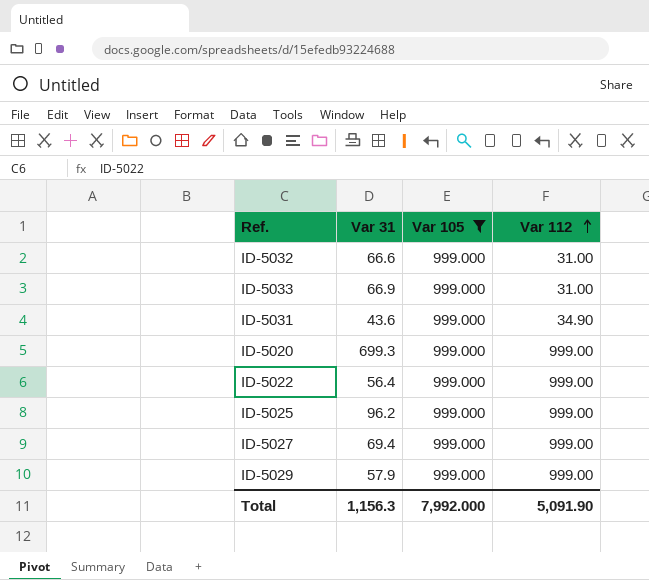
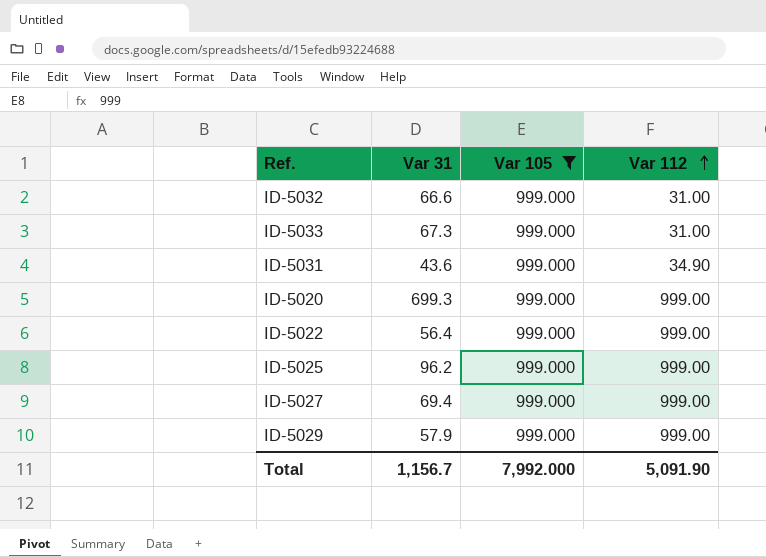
ID-5033 | Var 31: 66.9 -> 67.3
Total | Var 31: 1,156.3 -> 1,156.7

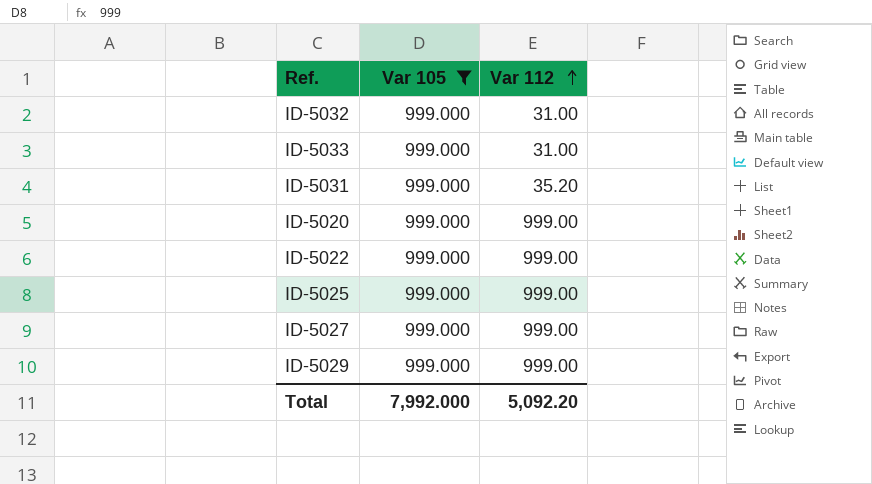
column Var 31 | position: 2 -> none
ID-5031 | Var 112: 34.90 -> 35.20
Total | Var 112: 5,091.90 -> 5,092.20

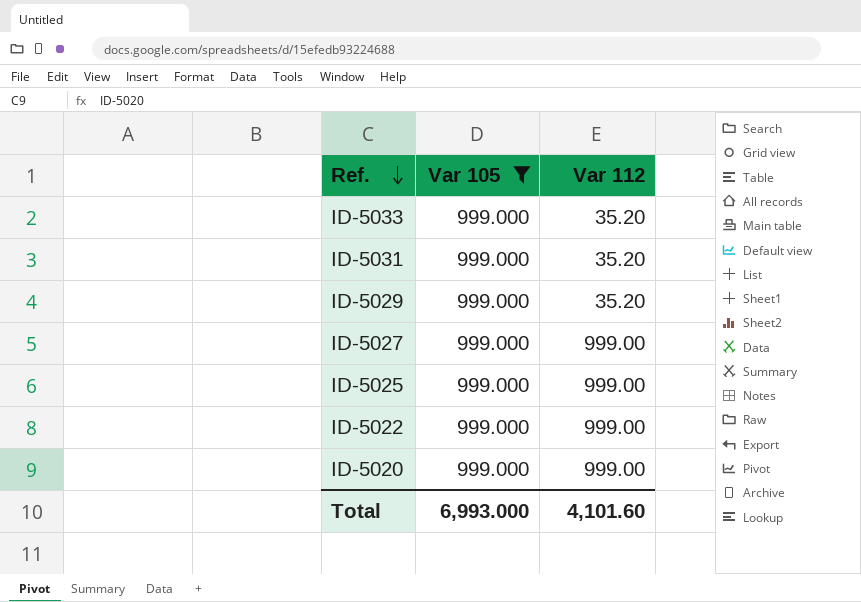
row order: Var 112 ascending -> Ref. descending
row ID-5032: 999.000 | 31.00 -> none
ID-5033 | Var 112: 31.00 -> 35.20
ID-5029 | Var 112: 999.00 -> 35.20
Total | Var 105: 7,992.000 -> 6,993.000
Total | Var 112: 5,092.20 -> 4,101.60

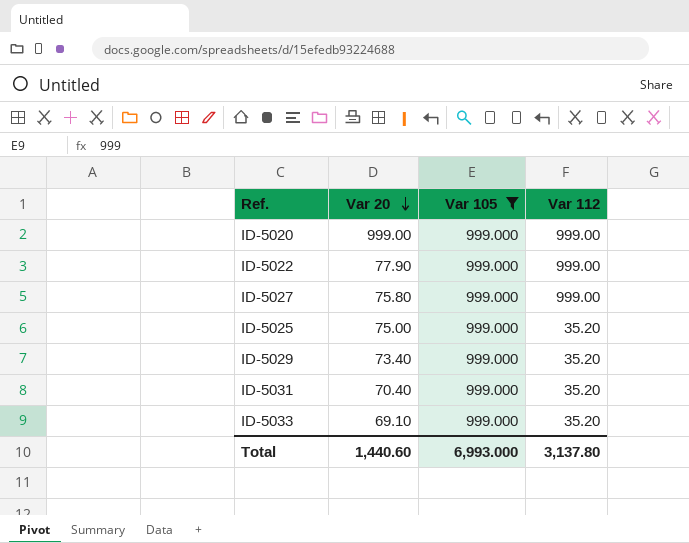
row order: Ref. descending -> Var 20 descending
column Var 20 | position: none -> 2
ID-5025 | Var 112: 999.00 -> 35.20
Total | Var 112: 4,101.60 -> 3,137.80

